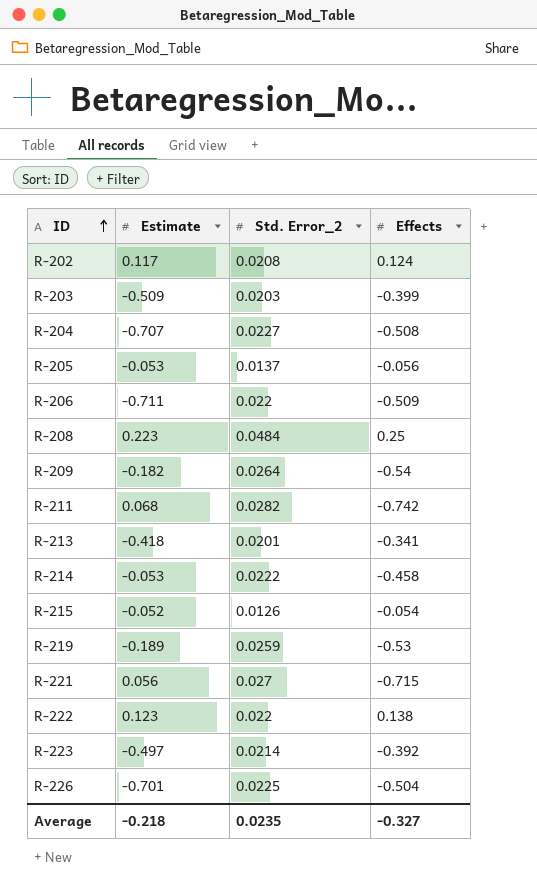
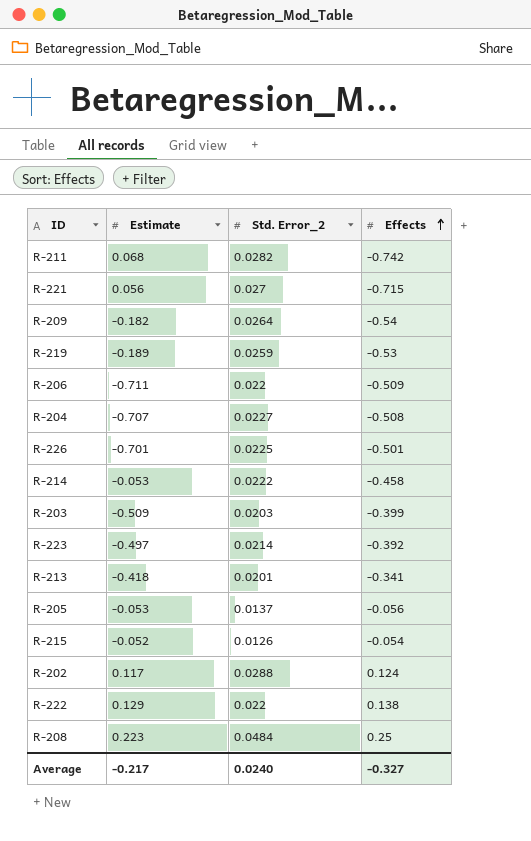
row order: ID ascending -> Effects ascending
R-226 | Effects: -0.504 -> -0.501
R-202 | Std. Error_2: 0.0208 -> 0.0288
R-222 | Estimate: 0.123 -> 0.129
Average | Estimate: -0.218 -> -0.217
Average | Std. Error_2: 0.0235 -> 0.0240

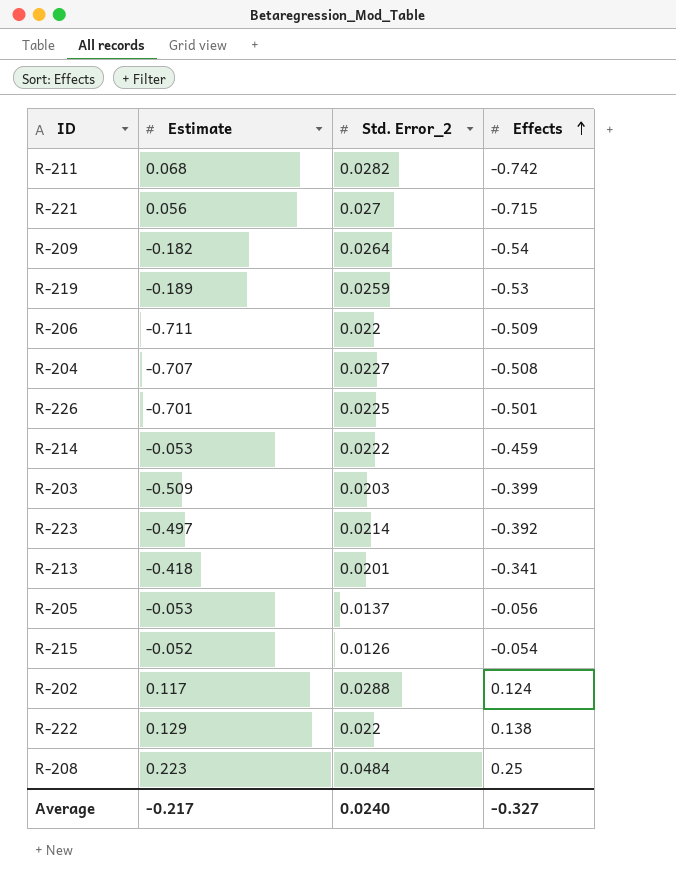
R-214 | Effects: -0.458 -> -0.459

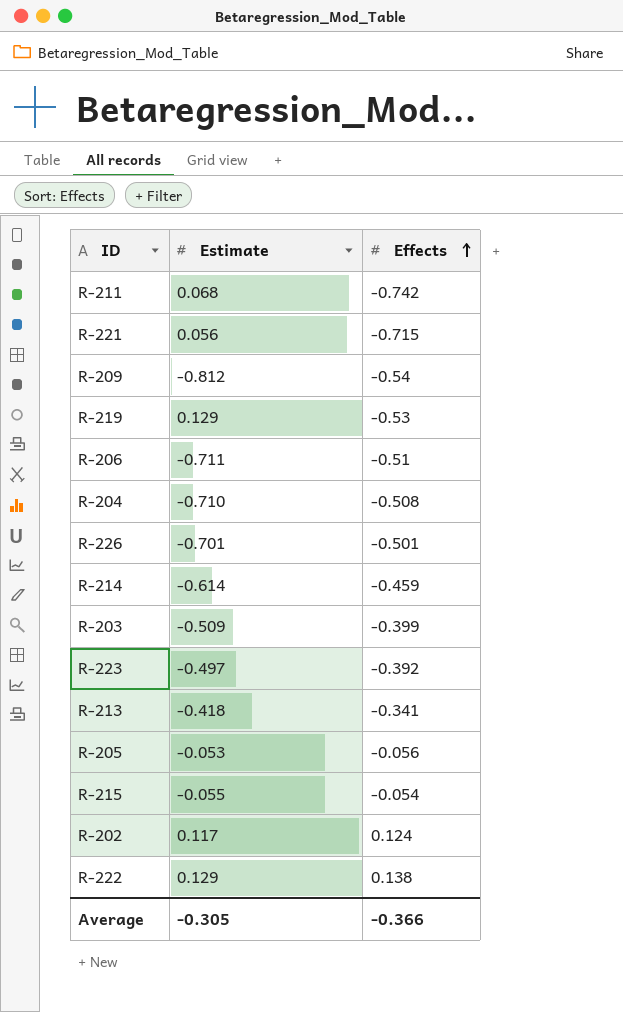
column Std. Error_2 | position: 3 -> none
row R-208: 0.223 | 0.0484 | 0.25 -> none
R-209 | Estimate: -0.182 -> -0.812
R-219 | Estimate: -0.189 -> 0.129
R-206 | Effects: -0.509 -> -0.51
R-204 | Estimate: -0.707 -> -0.710
R-214 | Estimate: -0.053 -> -0.614
R-215 | Estimate: -0.052 -> -0.055
Average | Estimate: -0.217 -> -0.305
Average | Effects: -0.327 -> -0.366

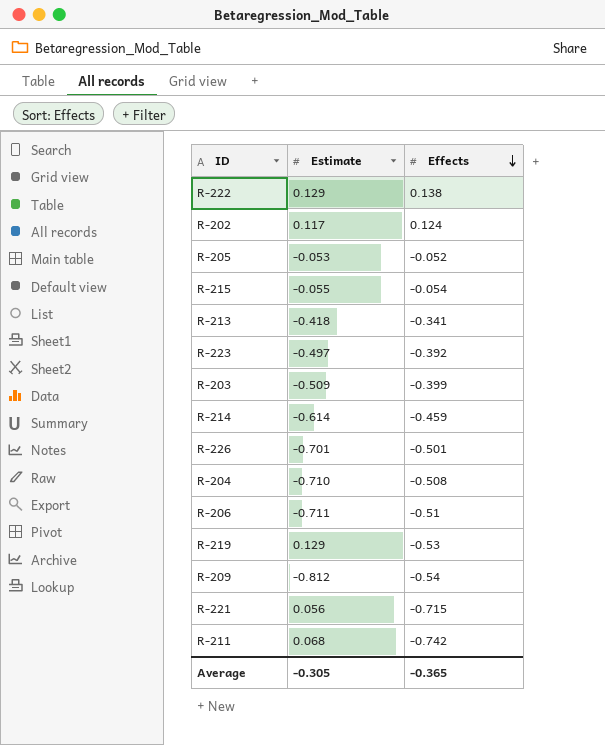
row order: Effects ascending -> Effects descending
R-205 | Effects: -0.056 -> -0.052
Average | Effects: -0.366 -> -0.365

